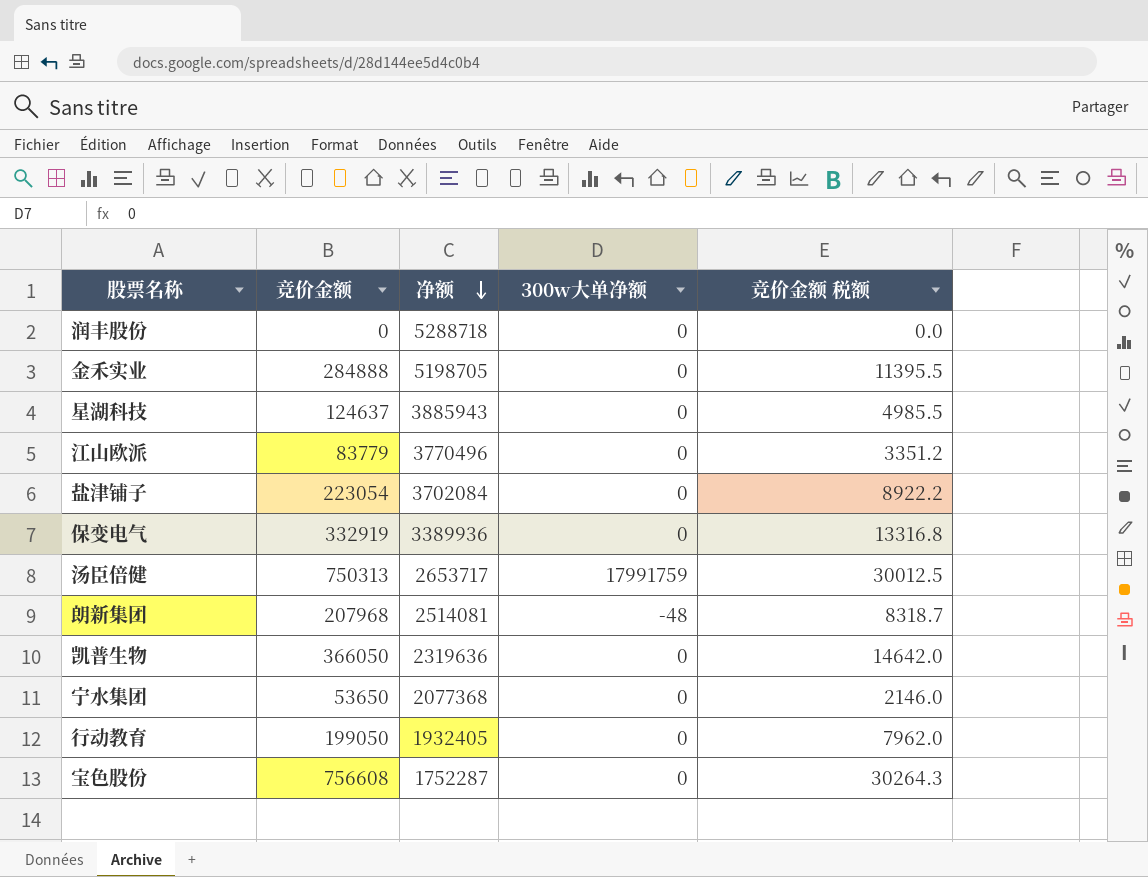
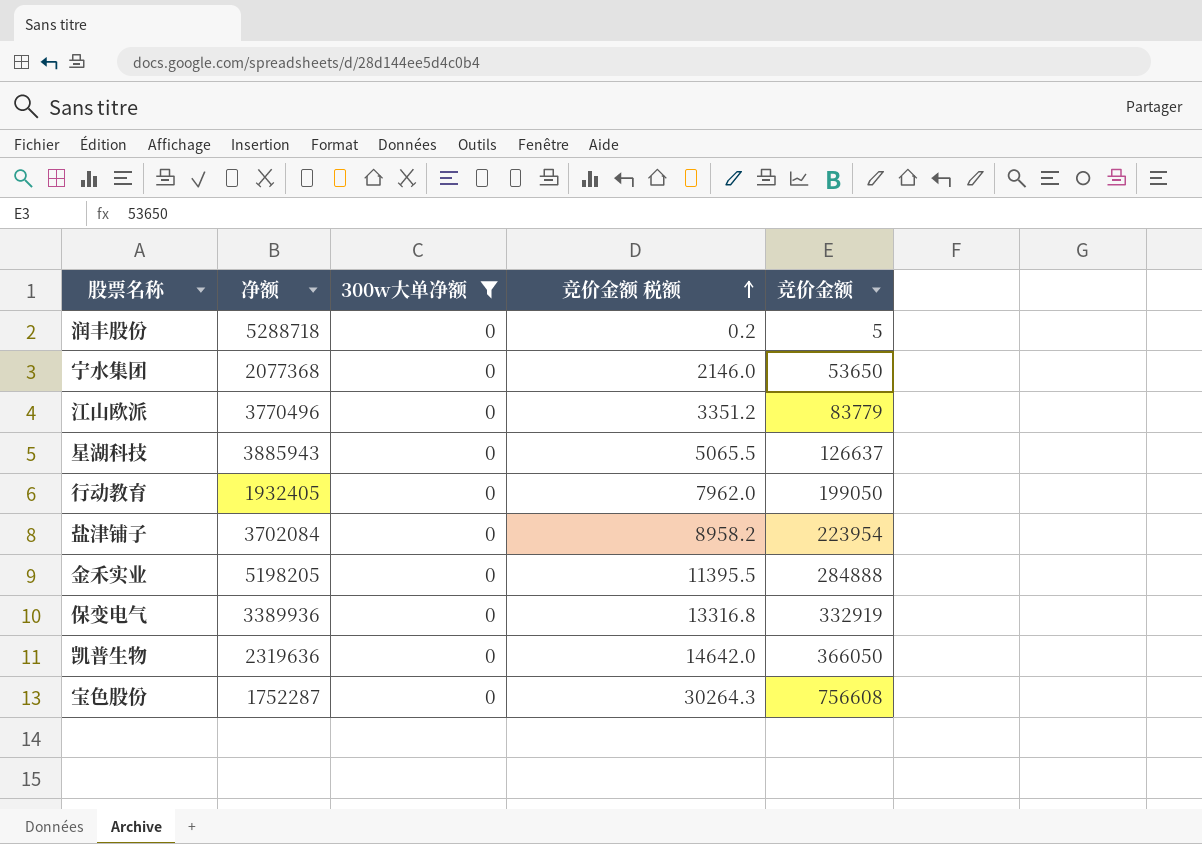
filter: none -> 300w大单净额 = 0
row order: 净额 descending -> 竞价金额 税额 ascending
column 竞价金额 | position: 2 -> 5
润丰股份 | 竞价金额 税额: 0.0 -> 0.2
润丰股份 | 竞价金额: 0 -> 5
星湖科技 | 竞价金额 税额: 4985.5 -> 5065.5
星湖科技 | 竞价金额: 124637 -> 126637
盐津铺子 | 竞价金额 税额: 8922.2 -> 8958.2
盐津铺子 | 竞价金额: 223054 -> 223954
金禾实业 | 净额: 5198705 -> 5198205

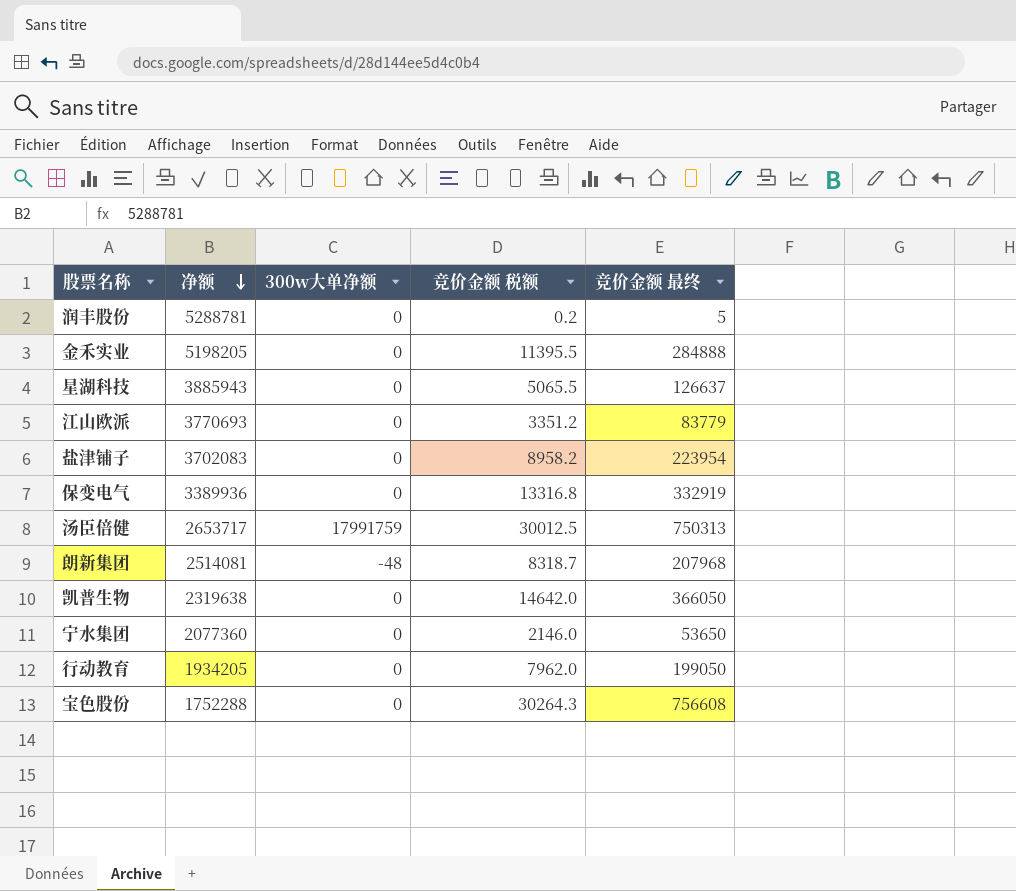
filter: 300w大单净额 = 0 -> none
row order: 竞价金额 税额 ascending -> 净额 descending
column name: 竞价金额 -> 竞价金额 最终
润丰股份 | 净额: 5288718 -> 5288781
江山欧派 | 净额: 3770496 -> 3770693
盐津铺子 | 净额: 3702084 -> 3702083
凯普生物 | 净额: 2319636 -> 2319638
宁水集团 | 净额: 2077368 -> 2077360
行动教育 | 净额: 1932405 -> 1934205
宝色股份 | 净额: 1752287 -> 1752288

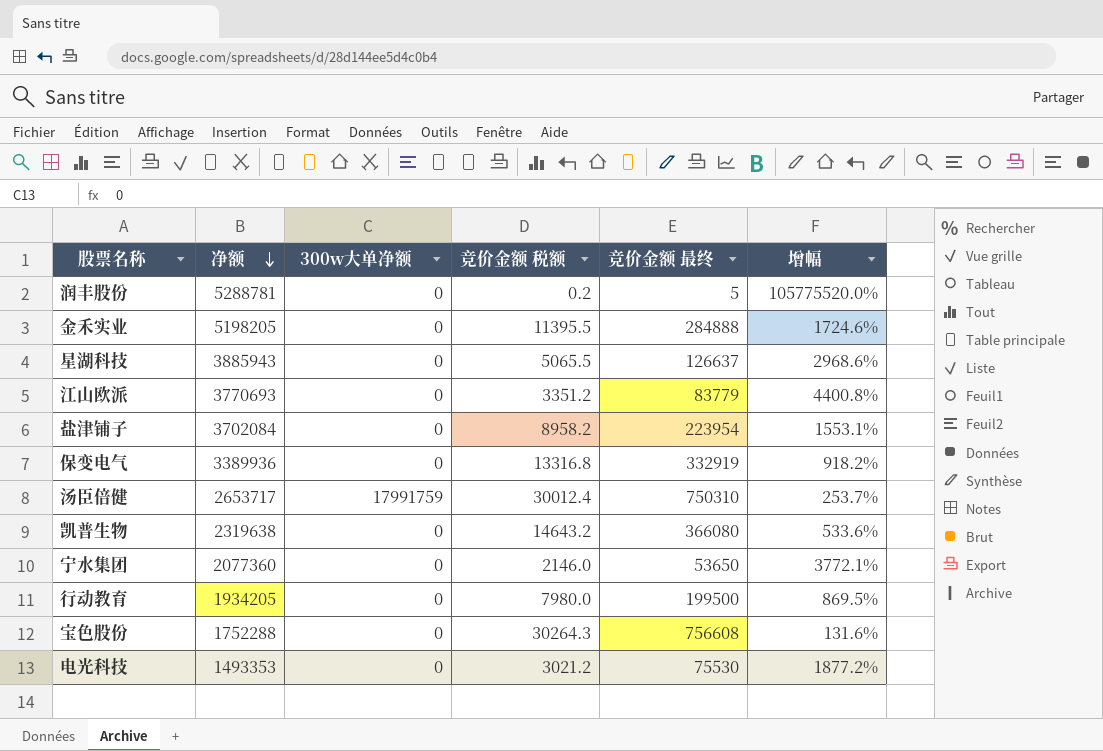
column 增幅 | formula: none -> ([净额] - [竞价金额 最终]) / [竞价金额 最终]
row 朗新集团: 2514081 | -48 | 8318.7 | 207968 -> none
盐津铺子 | 净额: 3702083 -> 3702084
汤臣倍健 | 竞价金额 税额: 30012.5 -> 30012.4
汤臣倍健 | 竞价金额 最终: 750313 -> 750310
凯普生物 | 竞价金额 税额: 14642.0 -> 14643.2
凯普生物 | 竞价金额 最终: 366050 -> 366080
行动教育 | 竞价金额 税额: 7962.0 -> 7980.0
行动教育 | 竞价金额 最终: 199050 -> 199500
row 电光科技: none -> 1493353 | 0 | 3021.2 | 75530 | 1877.2%

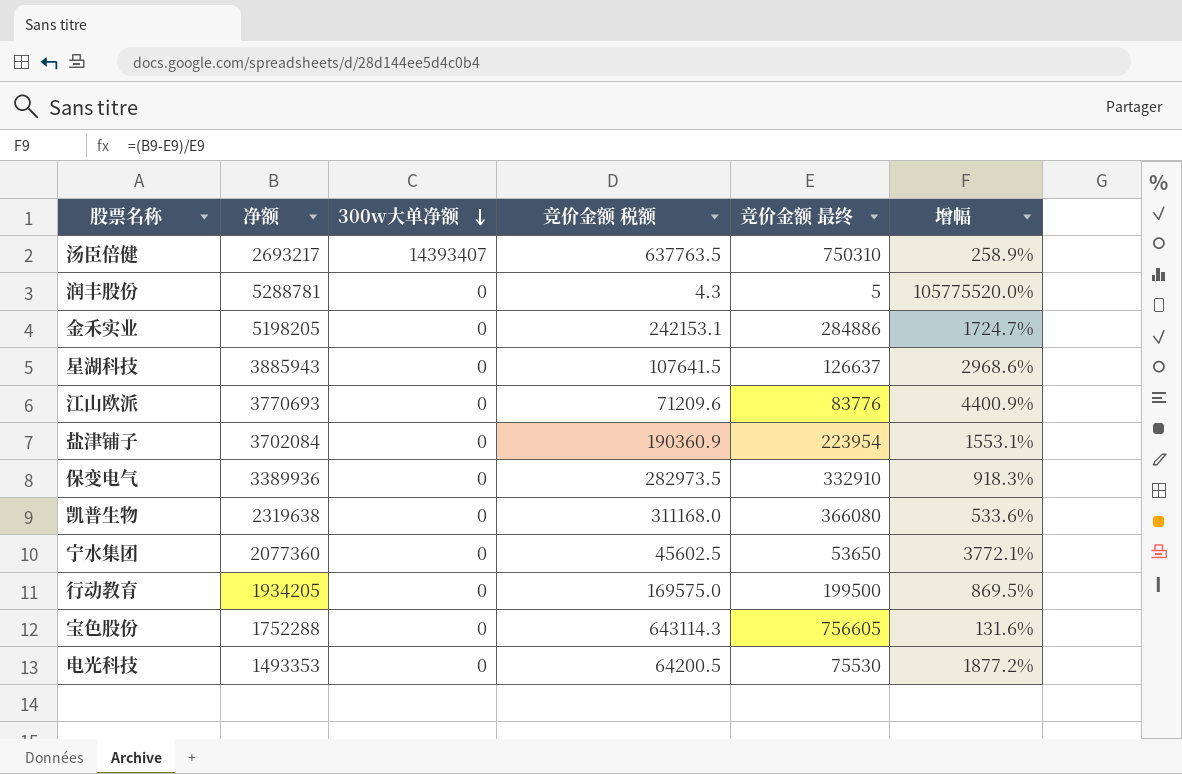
row order: 净额 descending -> 300w大单净额 descending
column 竞价金额 税额 | formula: [竞价金额 最终] * 0.04 -> [竞价金额 最终] * 0.85
汤臣倍健 | 净额: 2653717 -> 2693217
汤臣倍健 | 300w大单净额: 17991759 -> 14393407
汤臣倍健 | 增幅: 253.7% -> 258.9%
金禾实业 | 竞价金额 最终: 284888 -> 284886
金禾实业 | 增幅: 1724.6% -> 1724.7%
江山欧派 | 竞价金额 最终: 83779 -> 83776
江山欧派 | 增幅: 4400.8% -> 4400.9%
保变电气 | 竞价金额 最终: 332919 -> 332910
保变电气 | 增幅: 918.2% -> 918.3%
宝色股份 | 竞价金额 最终: 756608 -> 756605

